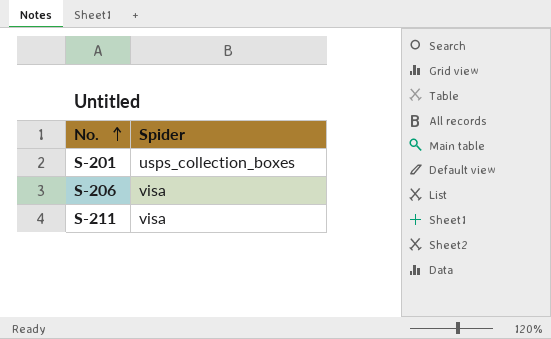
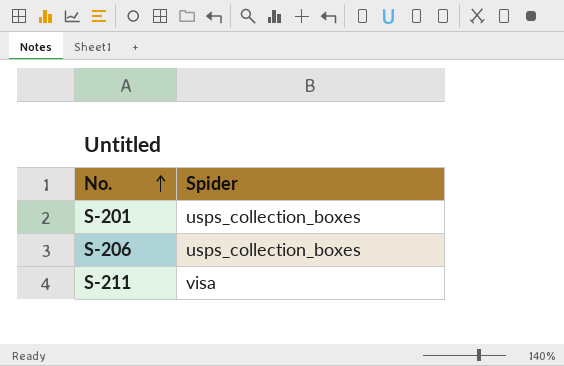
S-206 | Spider: visa -> usps_collection_boxes

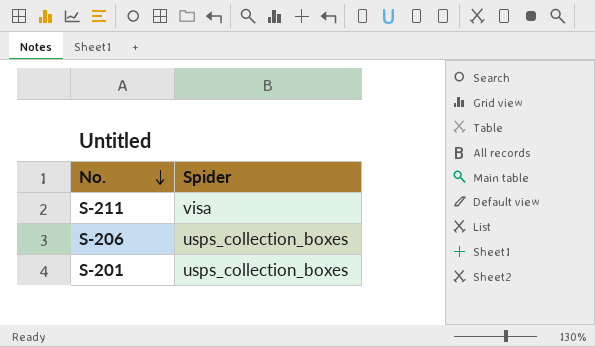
row order: No. ascending -> No. descending

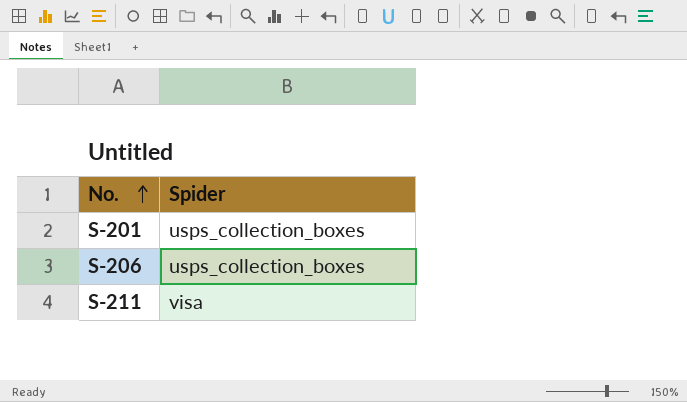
row order: No. descending -> No. ascending

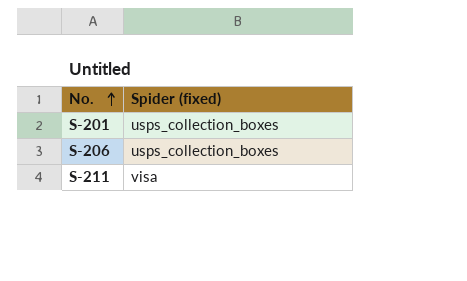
column name: Spider -> Spider (fixed)

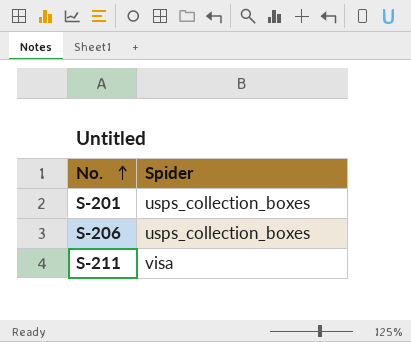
column name: Spider (fixed) -> Spider

